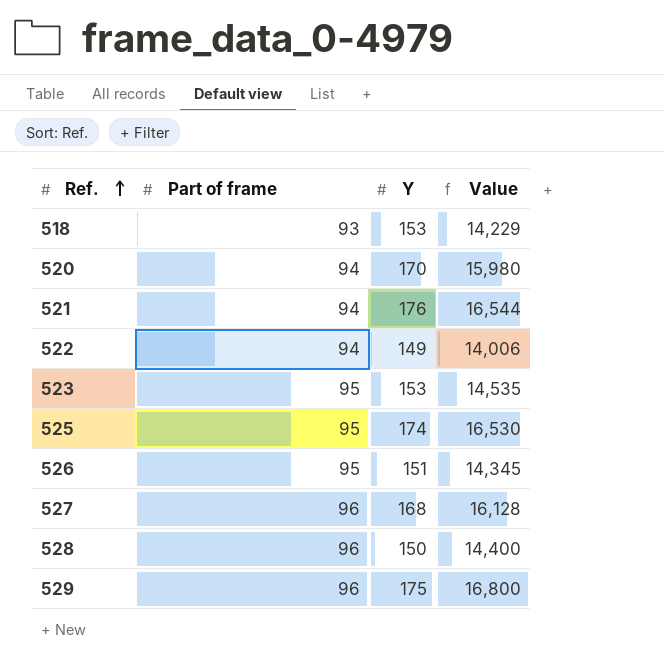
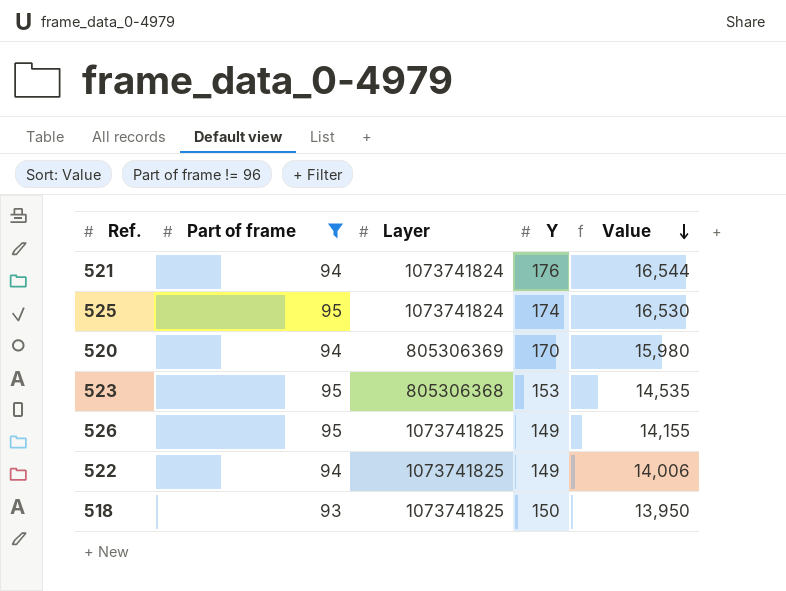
filter: none -> Part of frame != 96
row order: Ref. ascending -> Value descending
column Layer | position: none -> 3
526 | Y: 151 -> 149
526 | Value: 14,345 -> 14,155
518 | Y: 153 -> 150
518 | Value: 14,229 -> 13,950

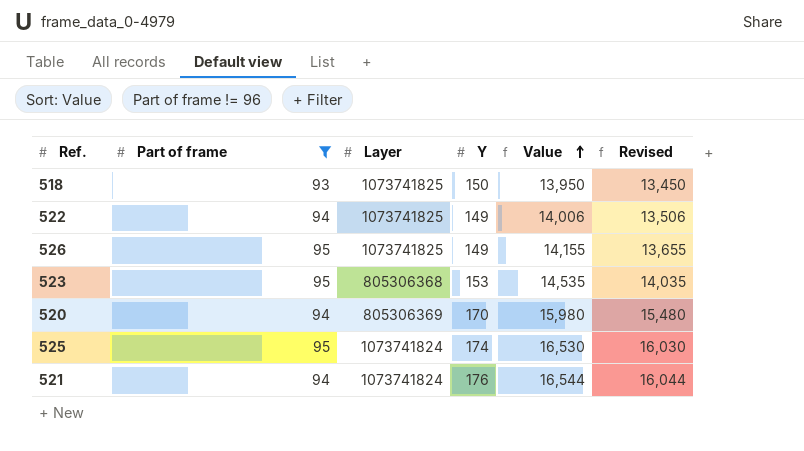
row order: Value descending -> Value ascending
column Revised | formula: none -> [Value] - 500

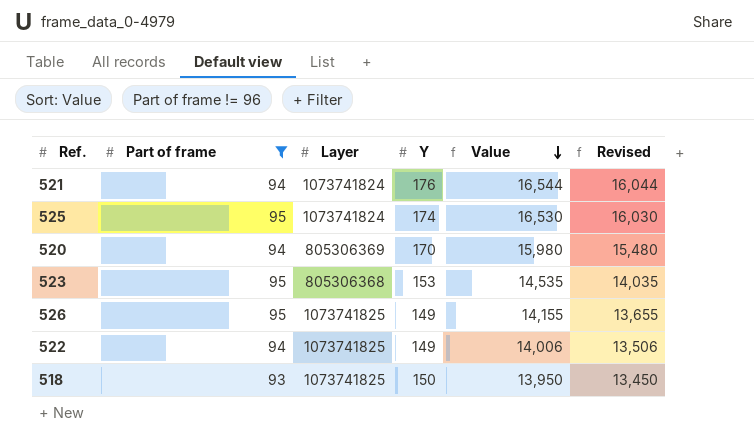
row order: Value ascending -> Value descending

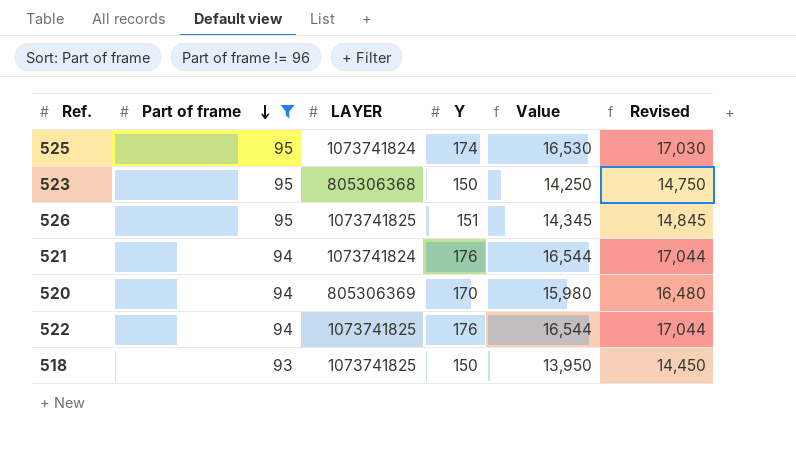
row order: Value descending -> Part of frame descending
column name: Layer -> LAYER
column Revised | formula: [Value] - 500 -> [Value] + 500
523 | Y: 153 -> 150
523 | Value: 14,535 -> 14,250
526 | Y: 149 -> 151
526 | Value: 14,155 -> 14,345
522 | Y: 149 -> 176
522 | Value: 14,006 -> 16,544

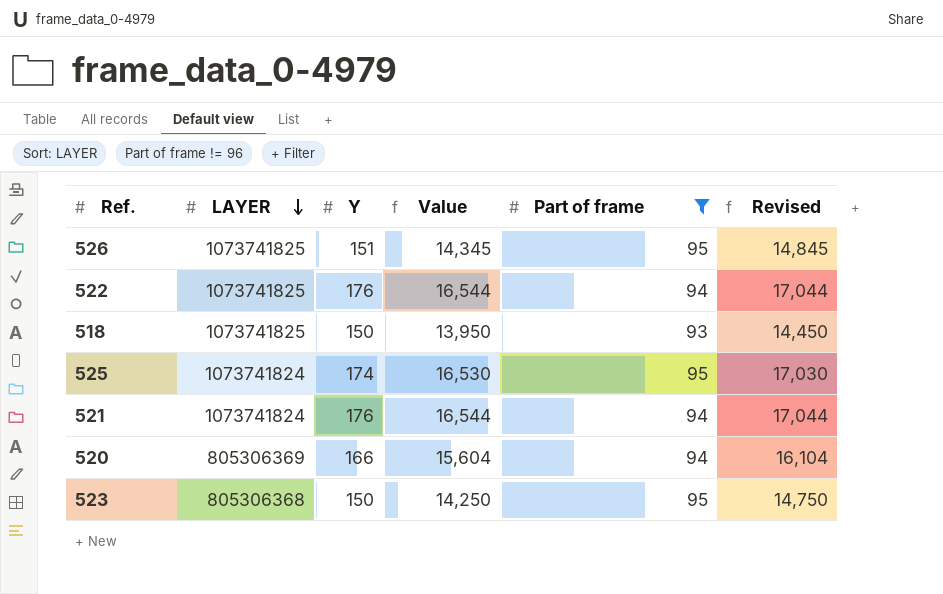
row order: Part of frame descending -> LAYER descending
column Part of frame | position: 2 -> 5
520 | Y: 170 -> 166
520 | Value: 15,980 -> 15,604
520 | Revised: 16,480 -> 16,104

